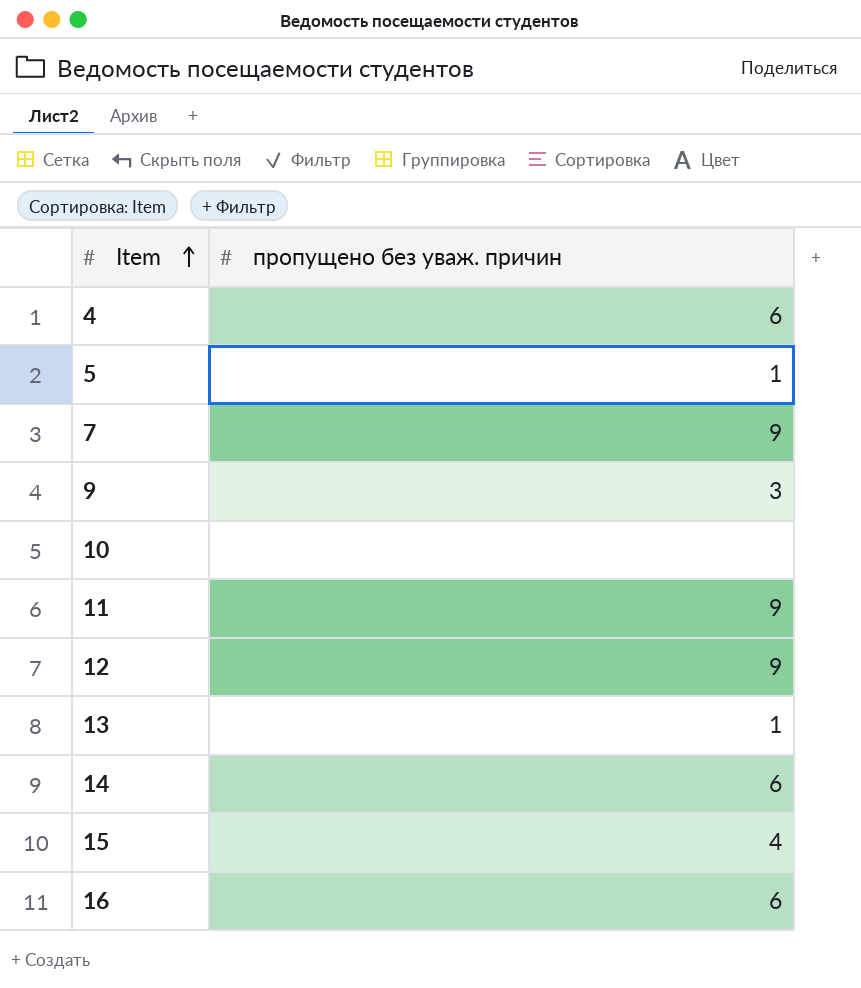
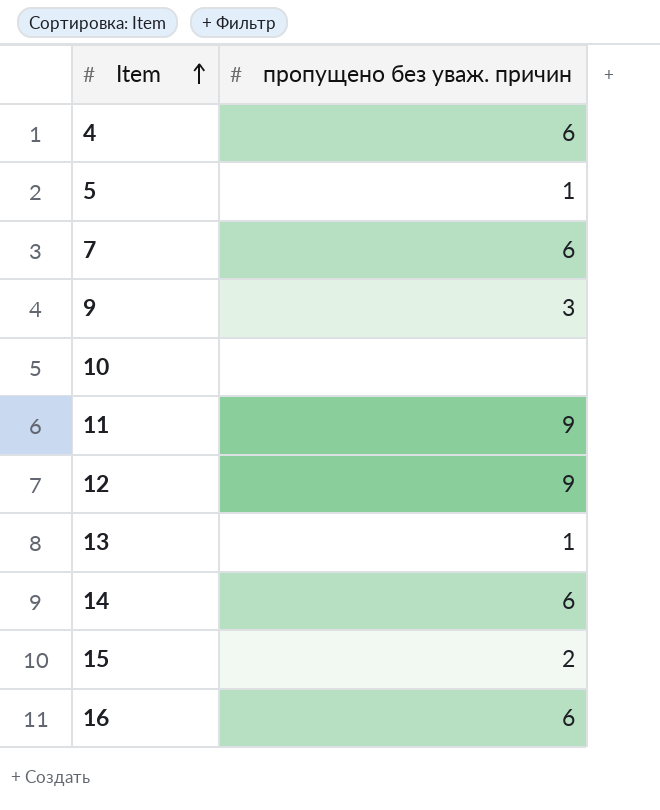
7 | пропущено без уваж. причин: 9 -> 6
15 | пропущено без уваж. причин: 4 -> 2

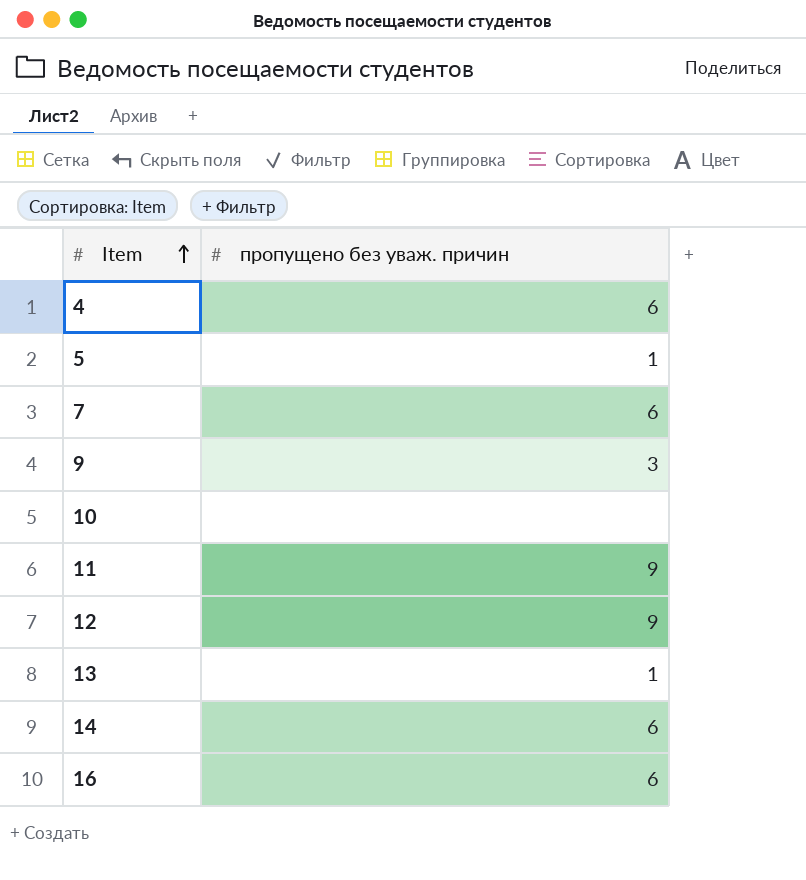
row 15: 2 -> none

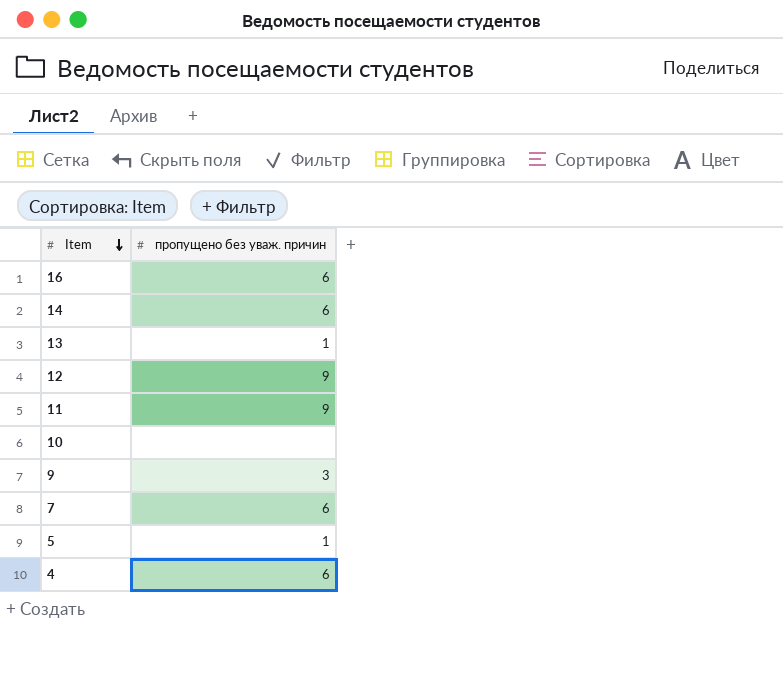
row order: Item ascending -> Item descending

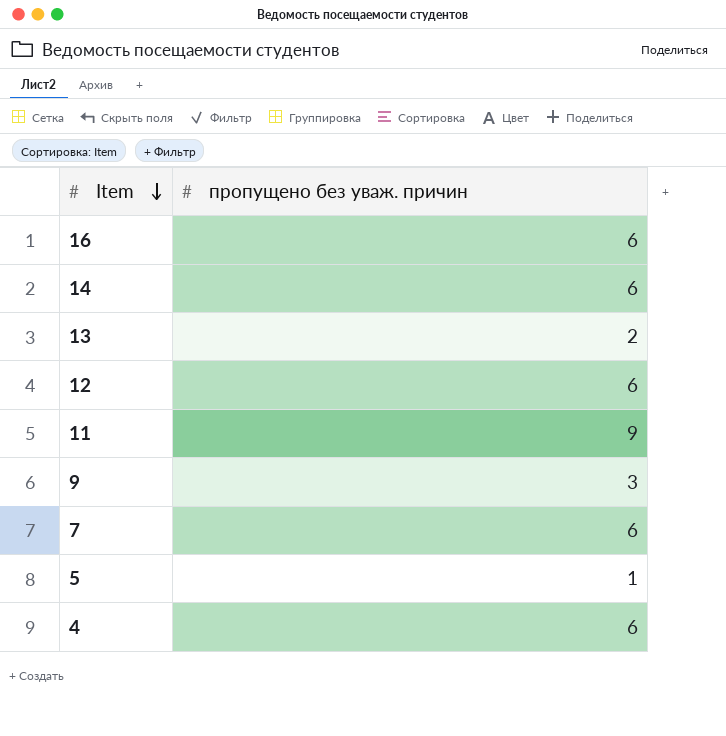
row 10: none -> none
13 | пропущено без уваж. причин: 1 -> 2
12 | пропущено без уваж. причин: 9 -> 6

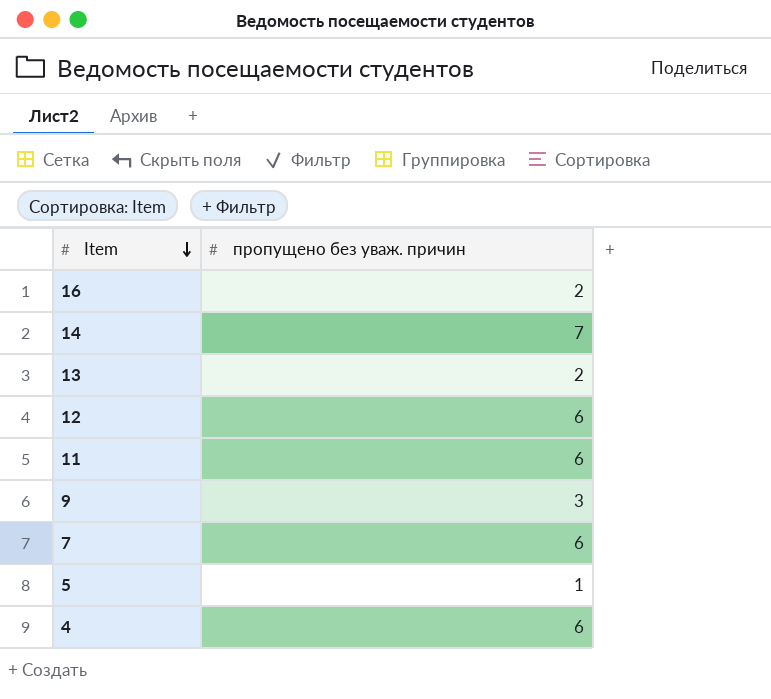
16 | пропущено без уваж. причин: 6 -> 2
14 | пропущено без уваж. причин: 6 -> 7
11 | пропущено без уваж. причин: 9 -> 6

